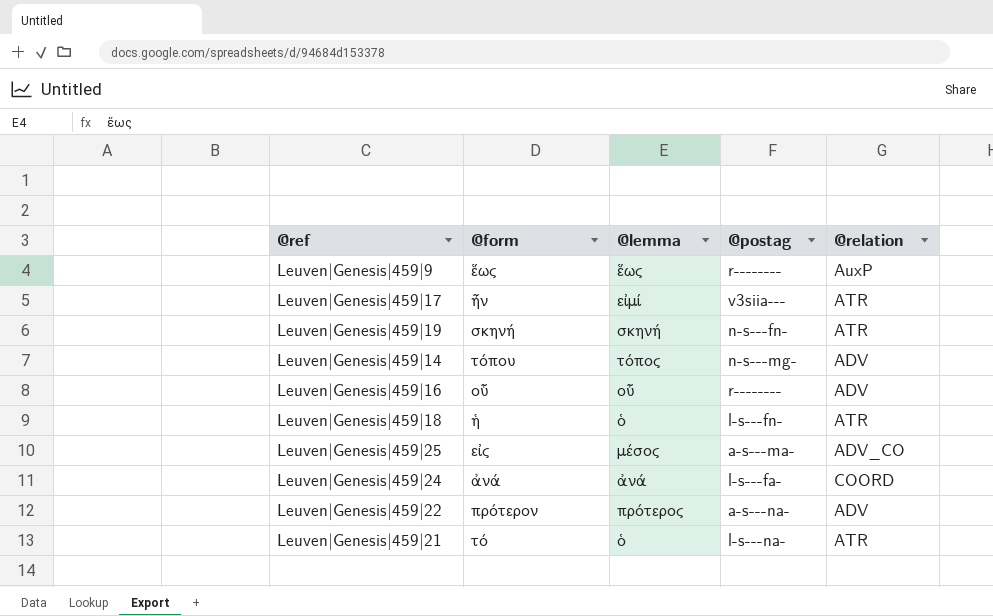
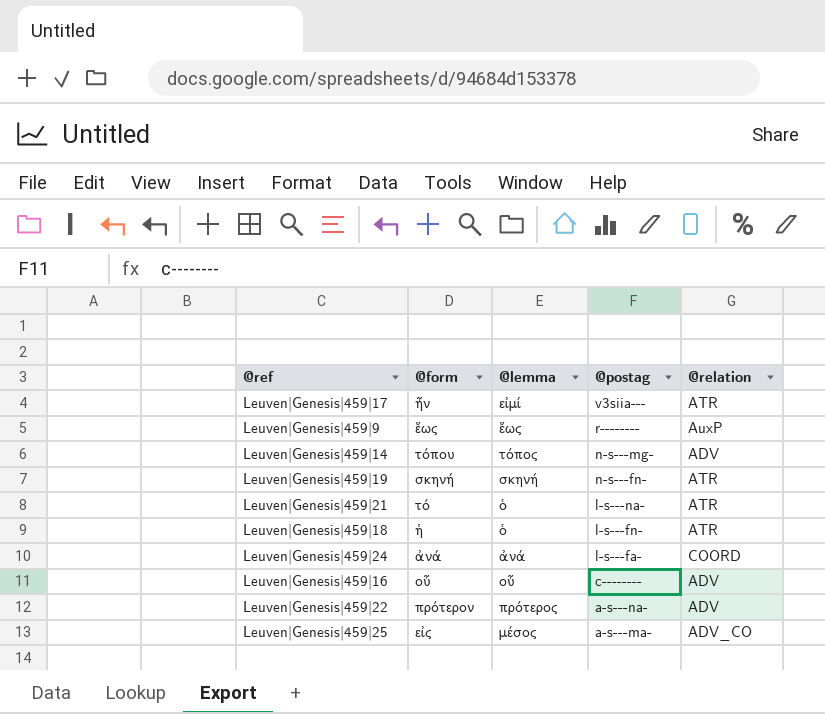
row order: none -> @postag descending
Leuven|Genesis|459|16 | @postag: r-------- -> c--------

